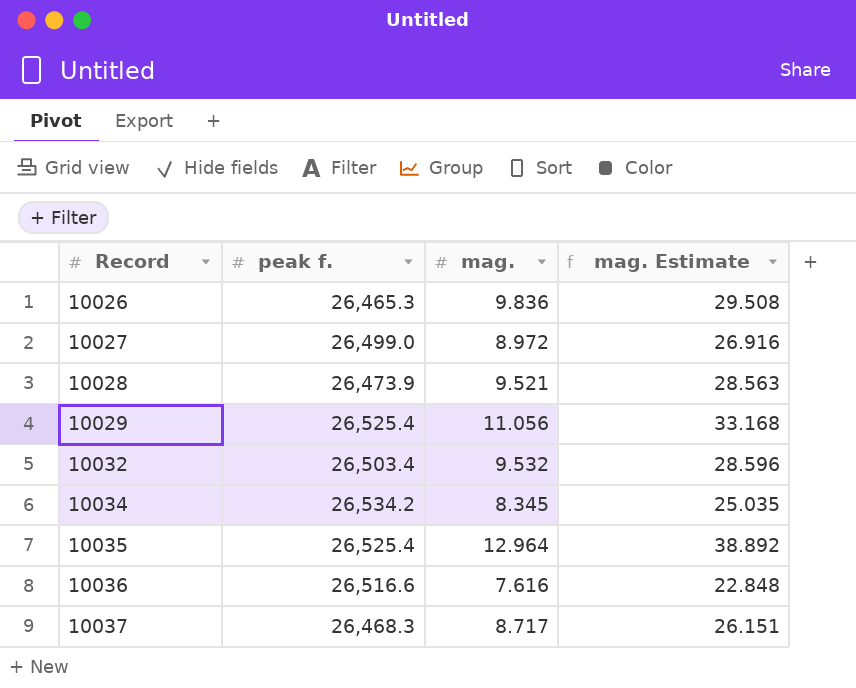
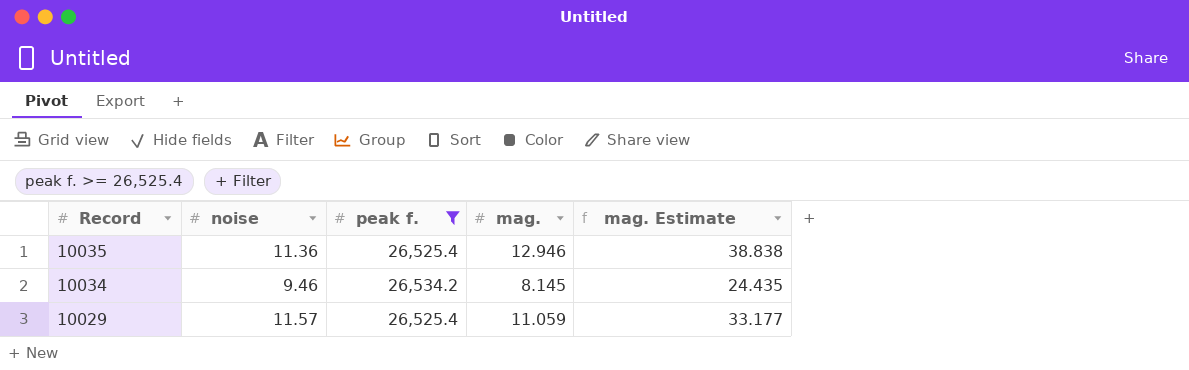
filter: none -> peak f. >= 26,525.4
row order: Record ascending -> Record descending
column noise | position: none -> 2
10035 | mag.: 12.964 -> 12.946
10035 | mag. Estimate: 38.892 -> 38.838
10034 | mag.: 8.345 -> 8.145
10034 | mag. Estimate: 25.035 -> 24.435
10029 | mag.: 11.056 -> 11.059
10029 | mag. Estimate: 33.168 -> 33.177

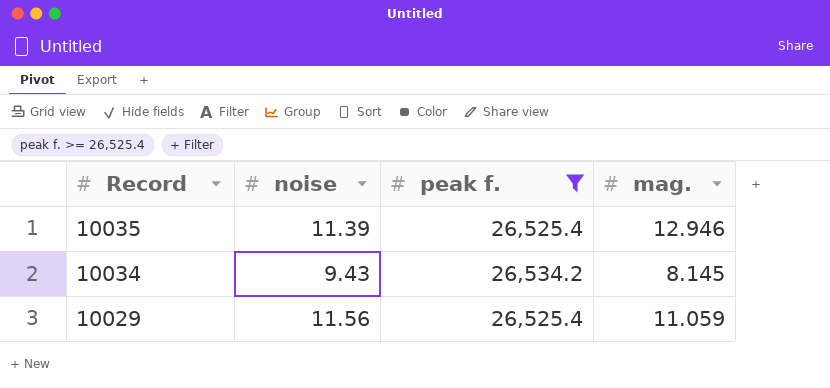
column mag. Estimate | formula: [mag.] * 3 -> none
10035 | noise: 11.36 -> 11.39
10034 | noise: 9.46 -> 9.43
10029 | noise: 11.57 -> 11.56

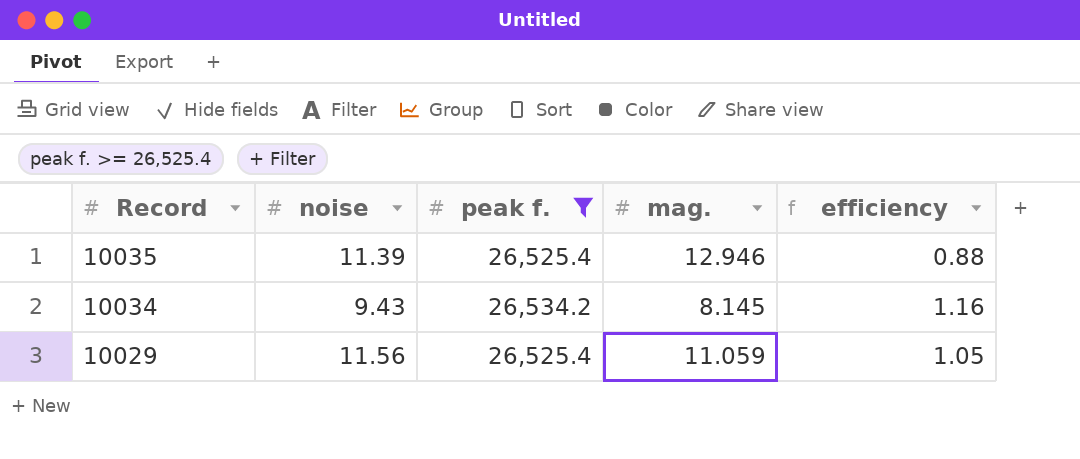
column efficiency | formula: none -> [noise] / [mag.]

